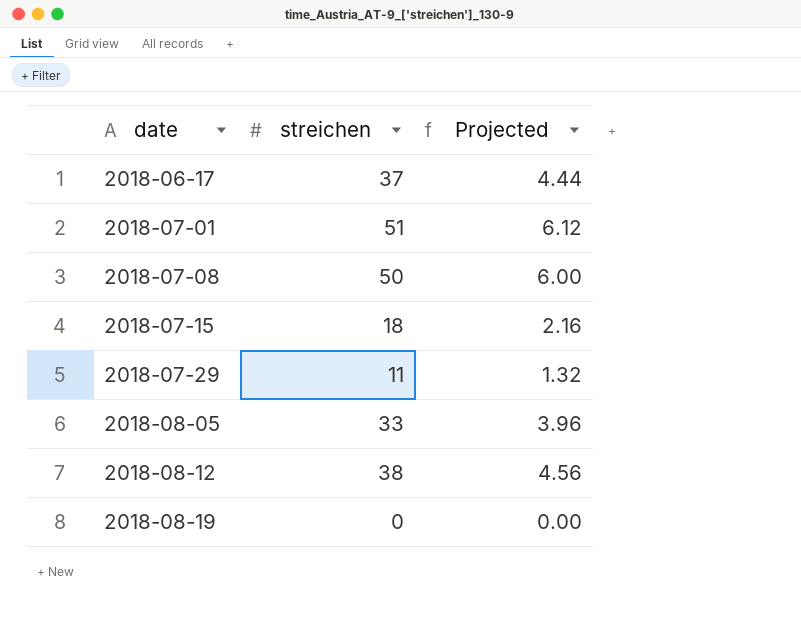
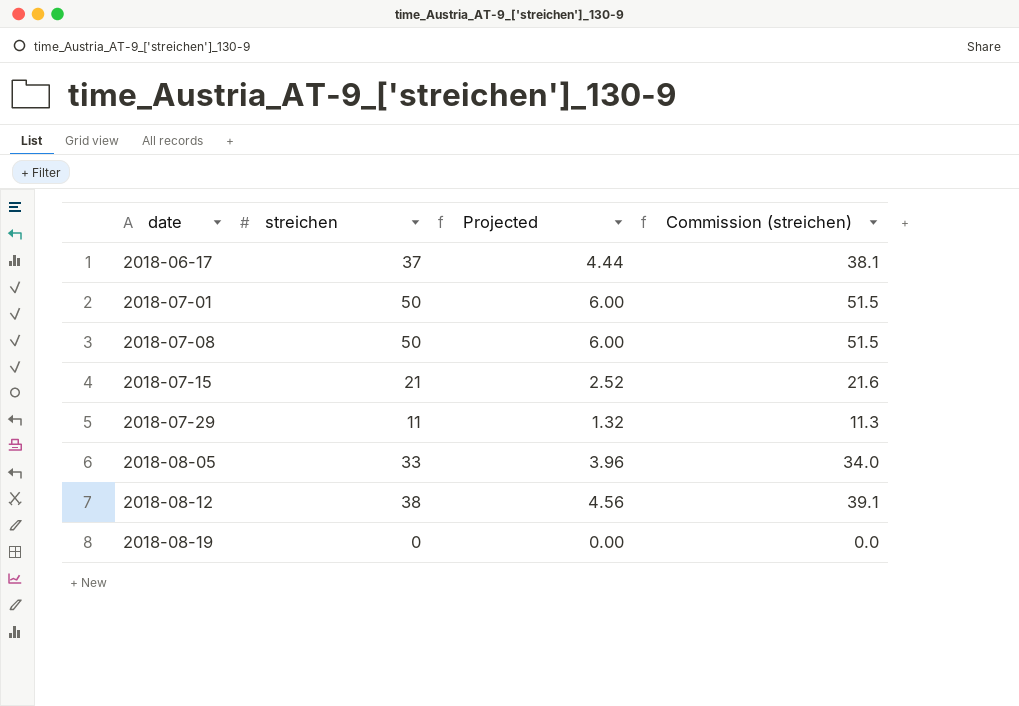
column Commission (streichen) | formula: none -> [streichen] * 1.03
2018-07-01 | streichen: 51 -> 50
2018-07-01 | Projected: 6.12 -> 6.00
2018-07-15 | streichen: 18 -> 21
2018-07-15 | Projected: 2.16 -> 2.52

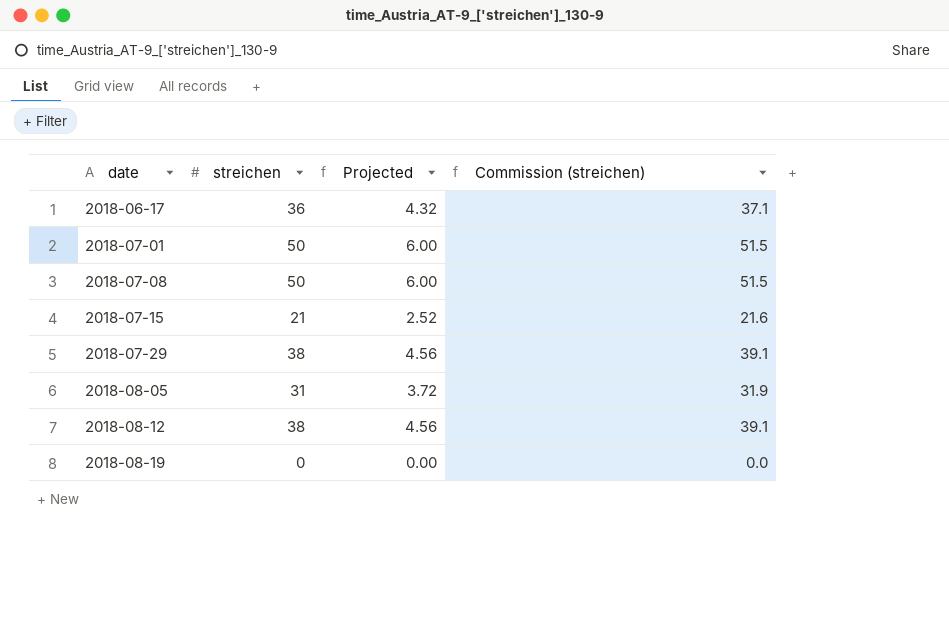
2018-06-17 | streichen: 37 -> 36
2018-06-17 | Projected: 4.44 -> 4.32
2018-06-17 | Commission (streichen): 38.1 -> 37.1
2018-07-29 | streichen: 11 -> 38
2018-07-29 | Projected: 1.32 -> 4.56
2018-07-29 | Commission (streichen): 11.3 -> 39.1
2018-08-05 | streichen: 33 -> 31
2018-08-05 | Projected: 3.96 -> 3.72
2018-08-05 | Commission (streichen): 34.0 -> 31.9

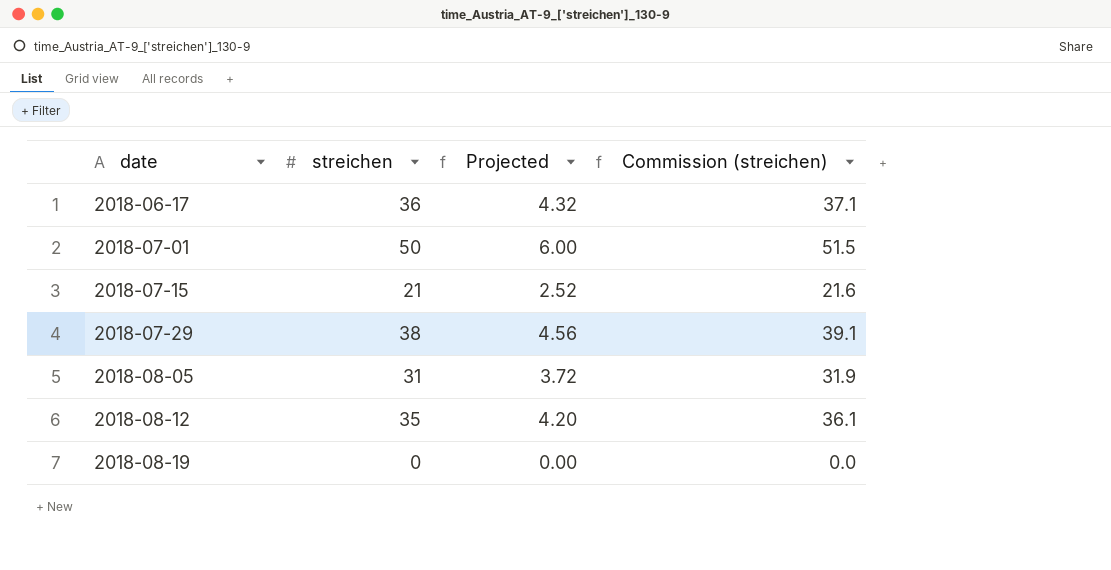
row 2018-07-08: 50 | 6.00 | 51.5 -> none
2018-08-12 | streichen: 38 -> 35
2018-08-12 | Projected: 4.56 -> 4.20
2018-08-12 | Commission (streichen): 39.1 -> 36.1

